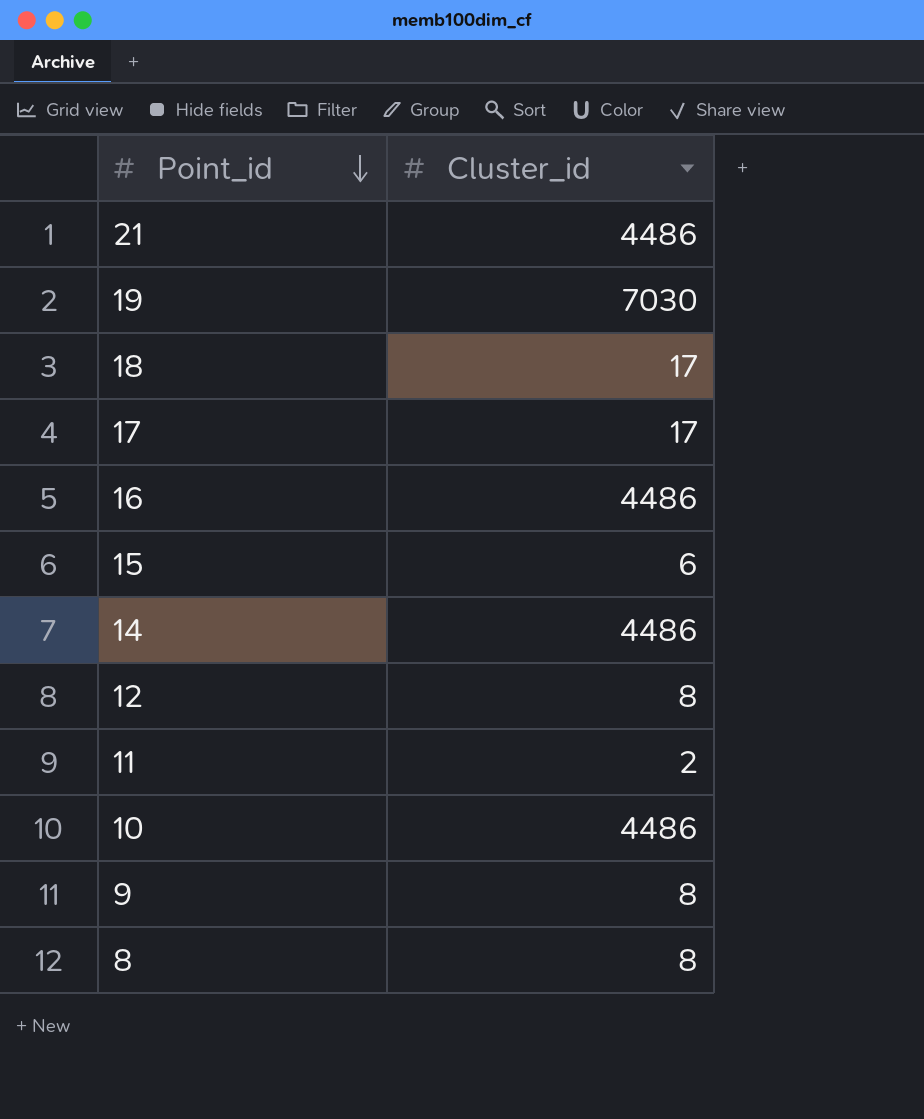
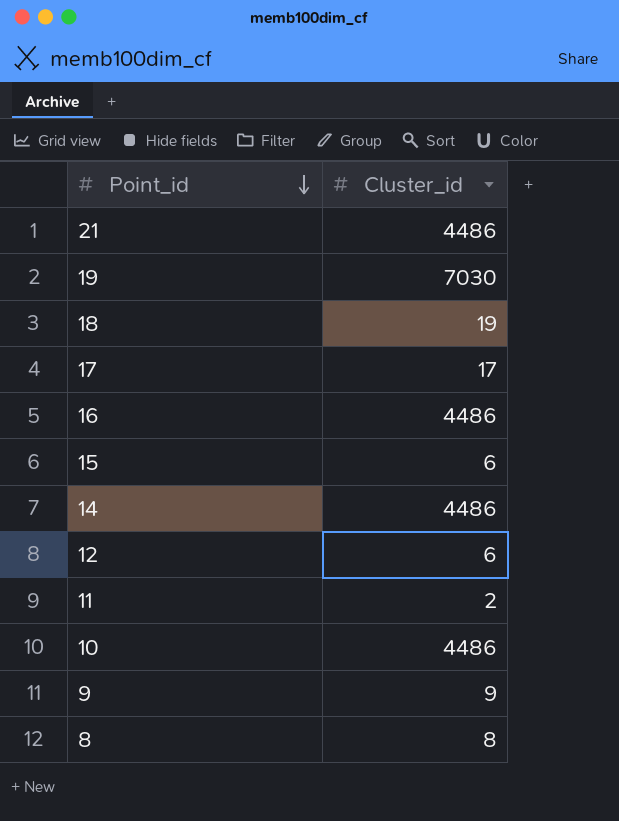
18 | Cluster_id: 17 -> 19
12 | Cluster_id: 8 -> 6
9 | Cluster_id: 8 -> 9

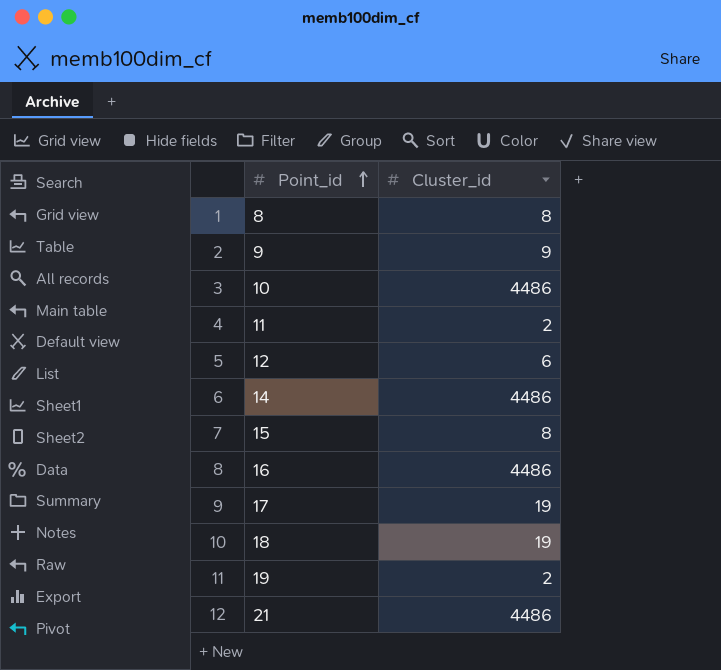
row order: Point_id descending -> Point_id ascending
15 | Cluster_id: 6 -> 8
17 | Cluster_id: 17 -> 19
19 | Cluster_id: 7030 -> 2

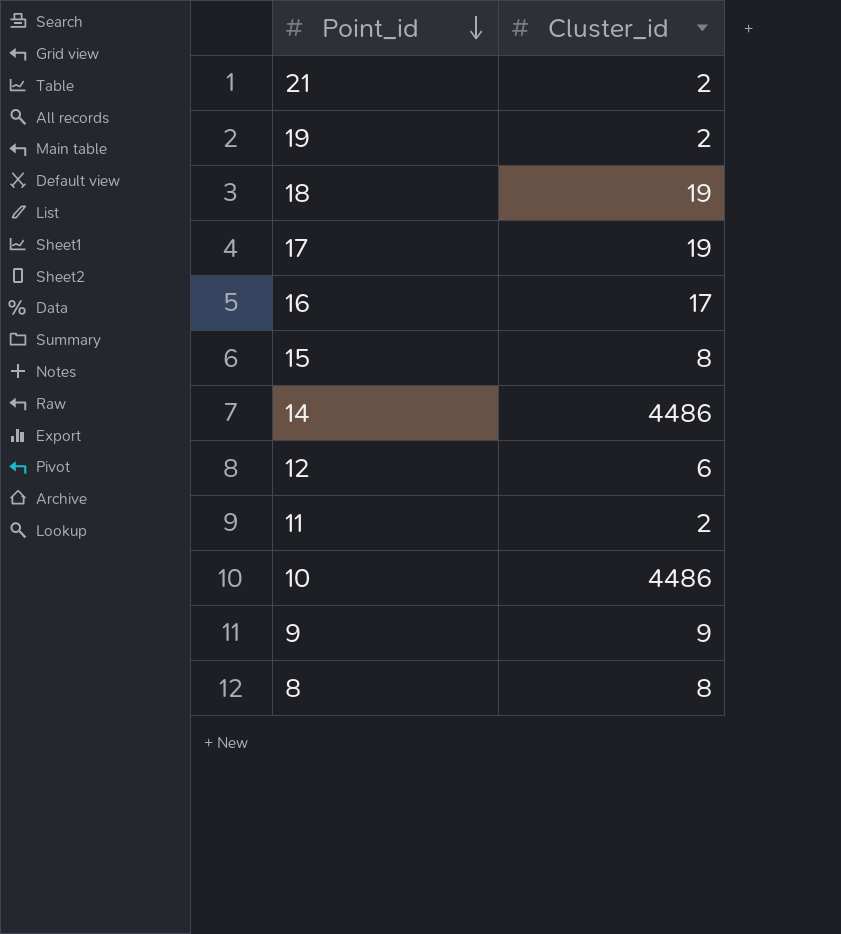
row order: Point_id ascending -> Point_id descending
21 | Cluster_id: 4486 -> 2
16 | Cluster_id: 4486 -> 17

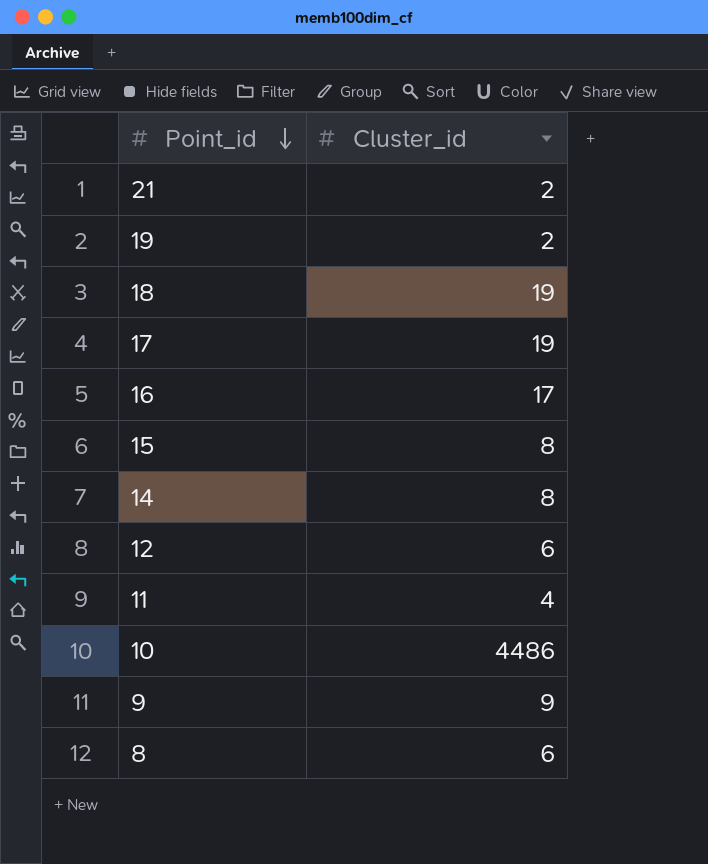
14 | Cluster_id: 4486 -> 8
11 | Cluster_id: 2 -> 4
8 | Cluster_id: 8 -> 6

